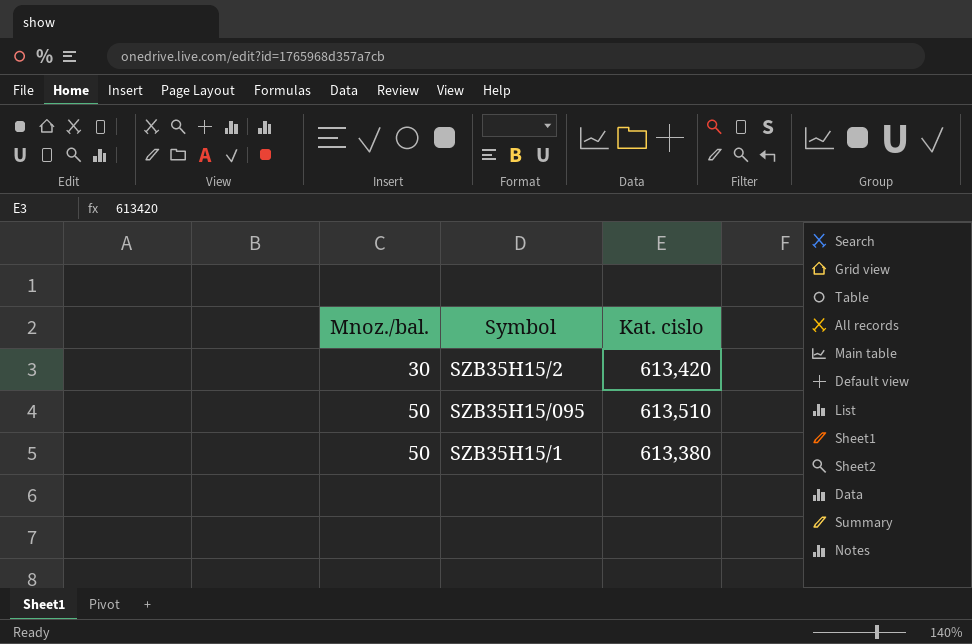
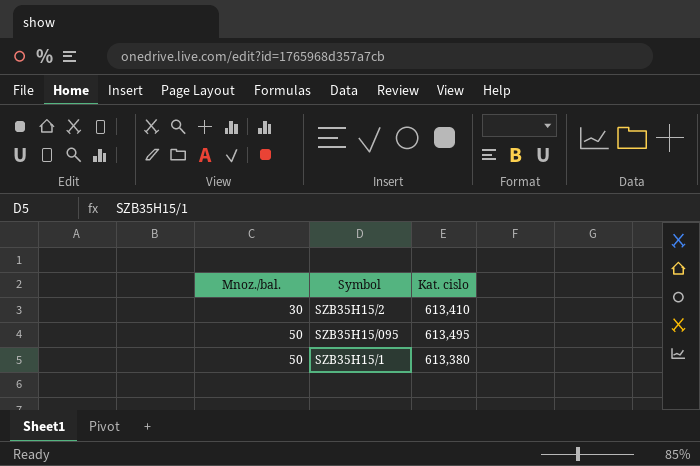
SZB35H15/2 | Kat. cislo: 613,420 -> 613,410
SZB35H15/095 | Kat. cislo: 613,510 -> 613,495

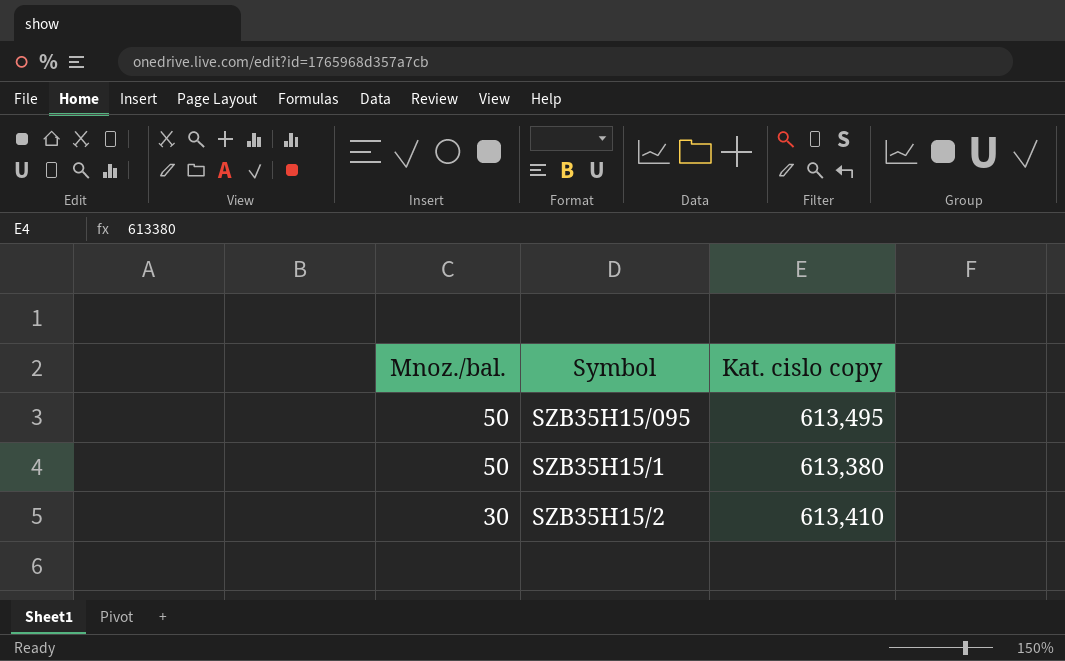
row order: Mnoz./bal. ascending -> Mnoz./bal. descending
column name: Kat. cislo -> Kat. cislo copy

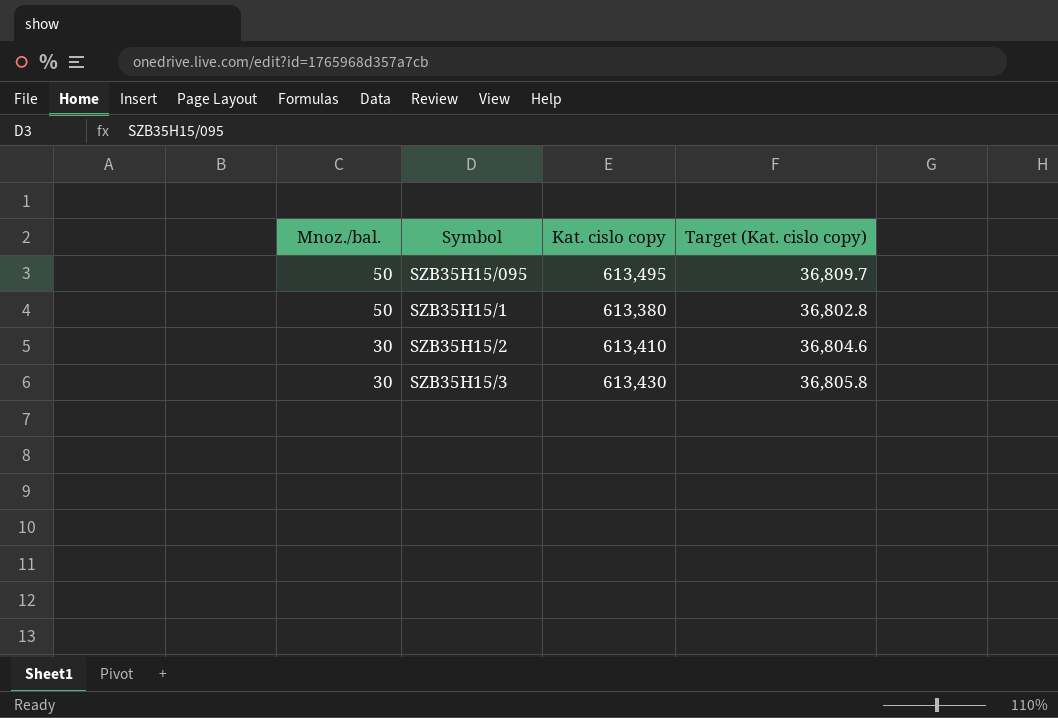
column Target (Kat. cislo copy) | formula: none -> [Kat. cislo copy] * 0.06
row SZB35H15/3: none -> 30 | 613,430 | 36,805.8

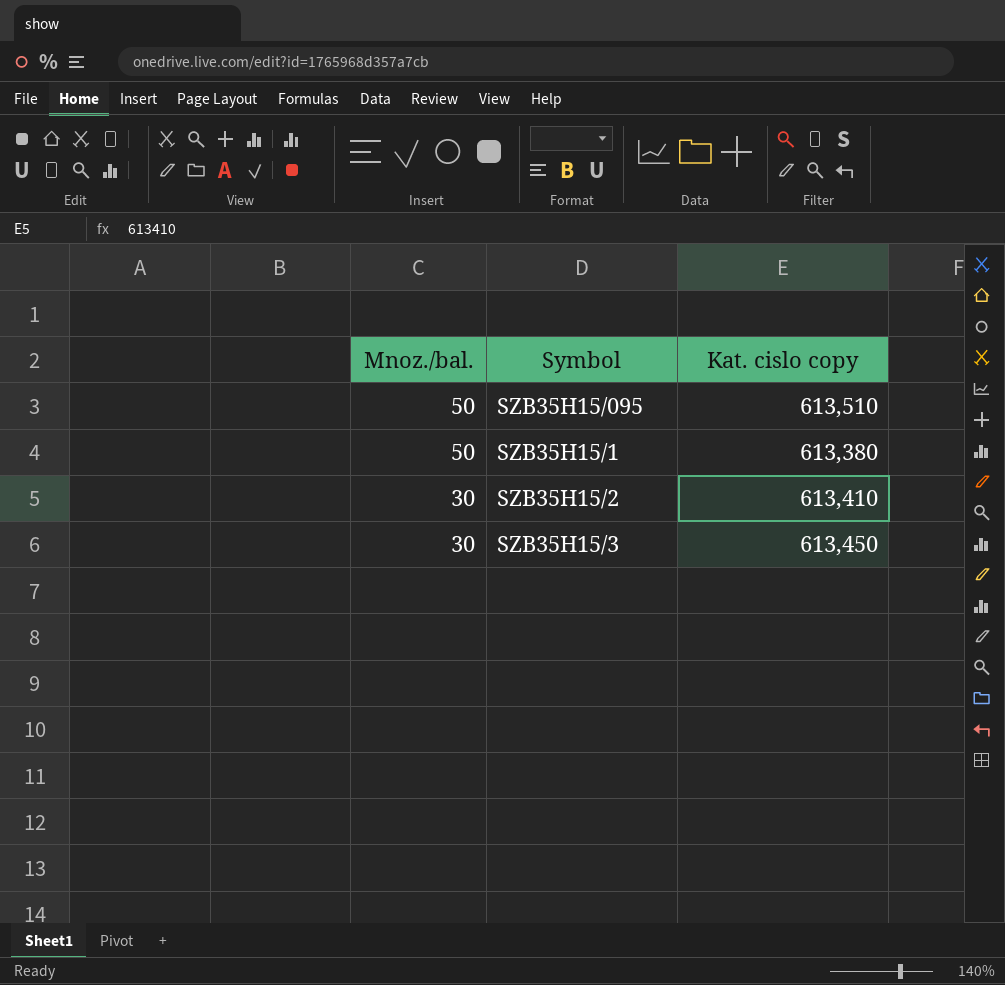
column Target (Kat. cislo copy) | formula: [Kat. cislo copy] * 0.06 -> none
SZB35H15/095 | Kat. cislo copy: 613,495 -> 613,510
SZB35H15/3 | Kat. cislo copy: 613,430 -> 613,450

